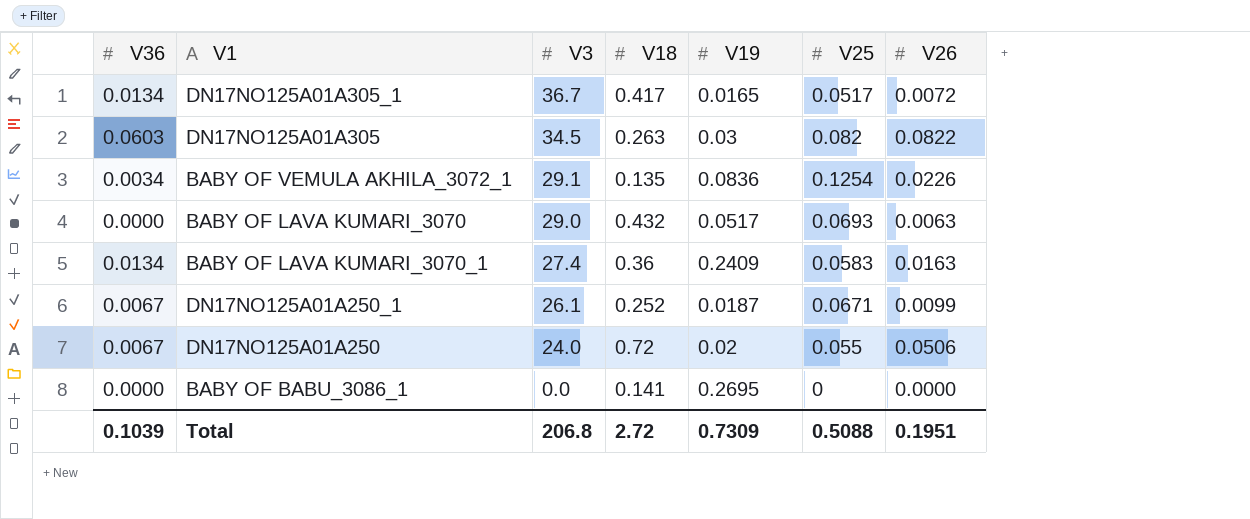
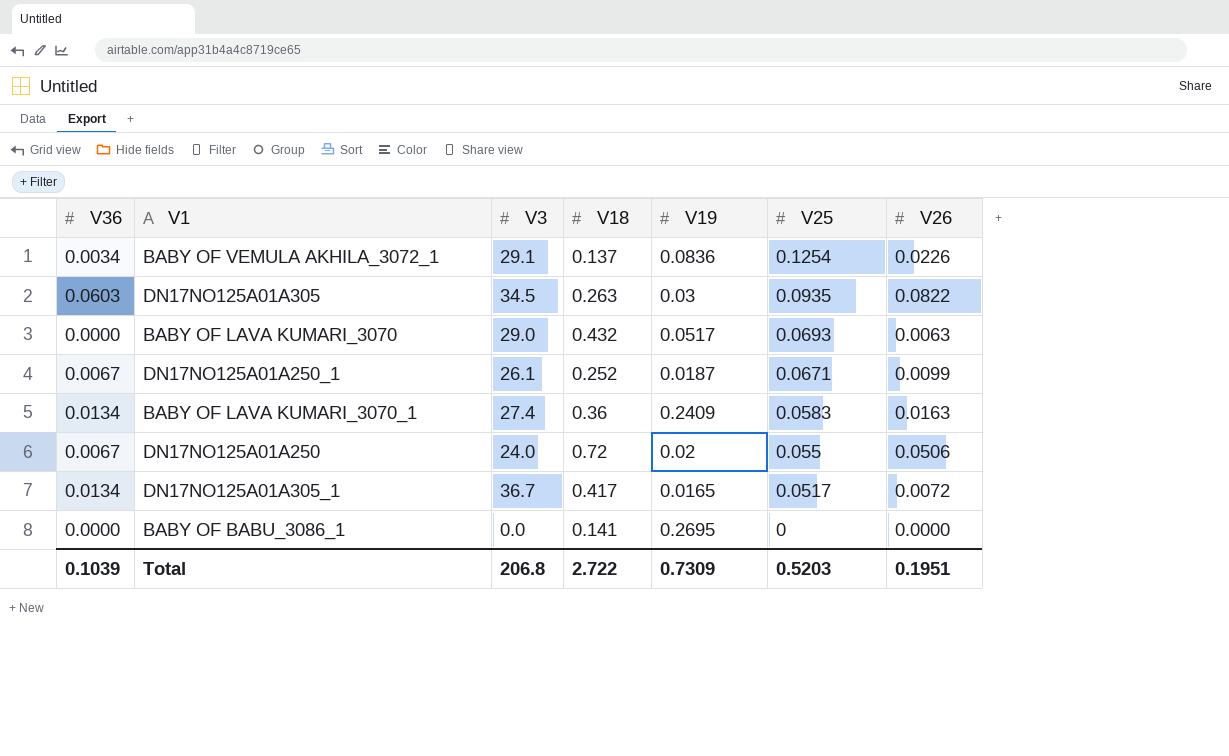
row order: V3 descending -> V25 descending
BABY OF VEMULA AKHILA_3072_1 | V18: 0.135 -> 0.137
DN17NO125A01A305 | V25: 0.082 -> 0.0935
Total | V18: 2.72 -> 2.722
Total | V25: 0.5088 -> 0.5203

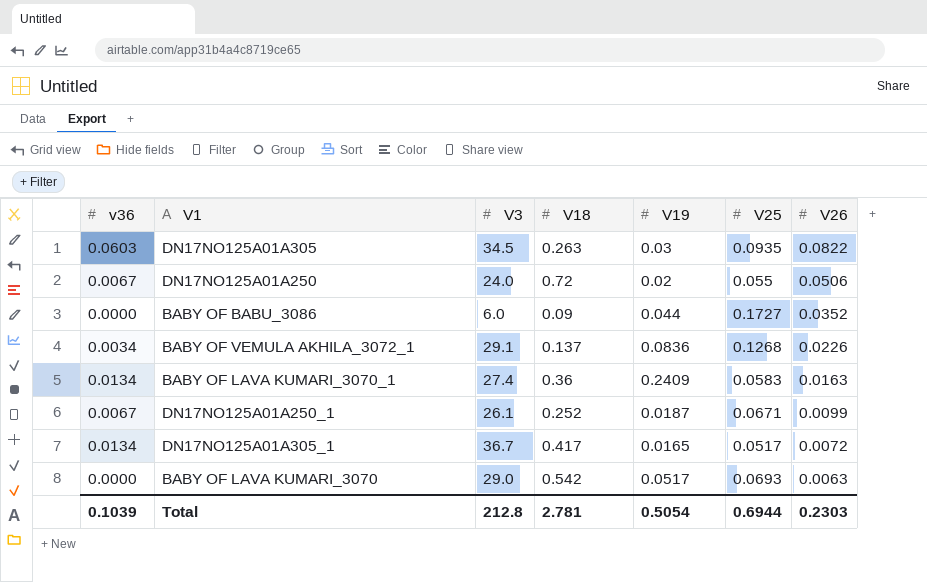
row order: V25 descending -> V26 descending
column name: V36 -> v36
row BABY OF BABU_3086_1: 0.0000 | 0.0 | 0.141 | 0.2695 | 0 | 0.0000 -> none
row BABY OF BABU_3086: none -> 0.0000 | 6.0 | 0.09 | 0.044 | 0.1727 | 0.0352
BABY OF VEMULA AKHILA_3072_1 | V25: 0.1254 -> 0.1268
BABY OF LAVA KUMARI_3070 | V18: 0.432 -> 0.542
Total | V3: 206.8 -> 212.8
Total | V18: 2.722 -> 2.781
Total | V19: 0.7309 -> 0.5054
Total | V25: 0.5203 -> 0.6944
Total | V26: 0.1951 -> 0.2303

